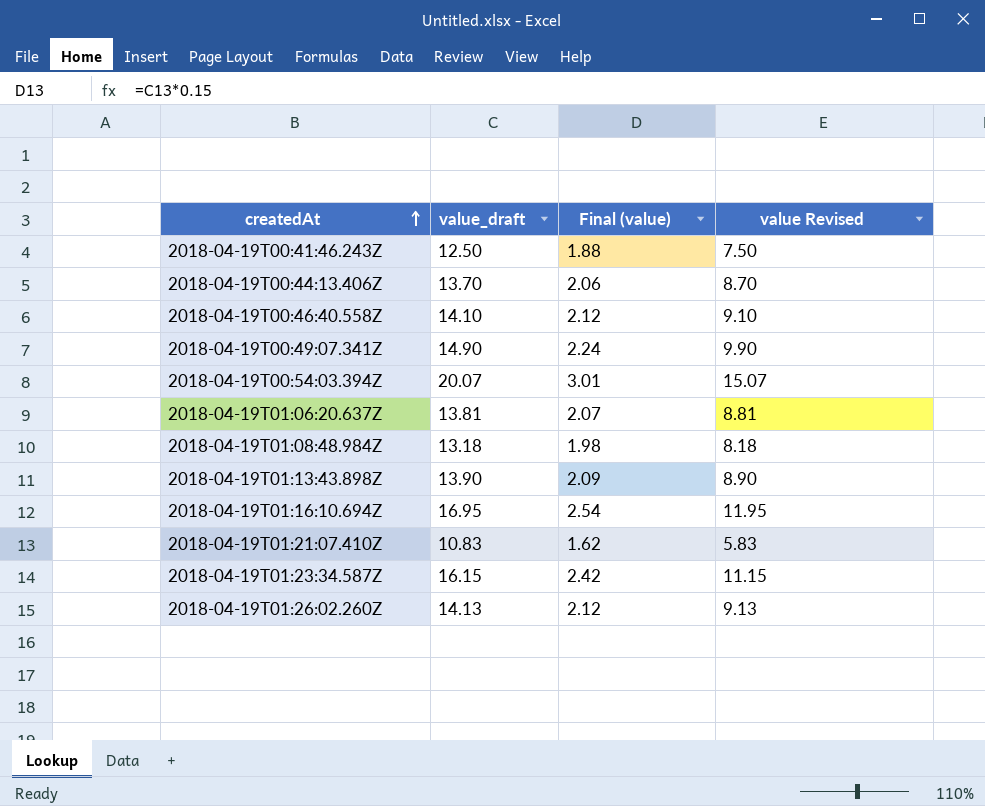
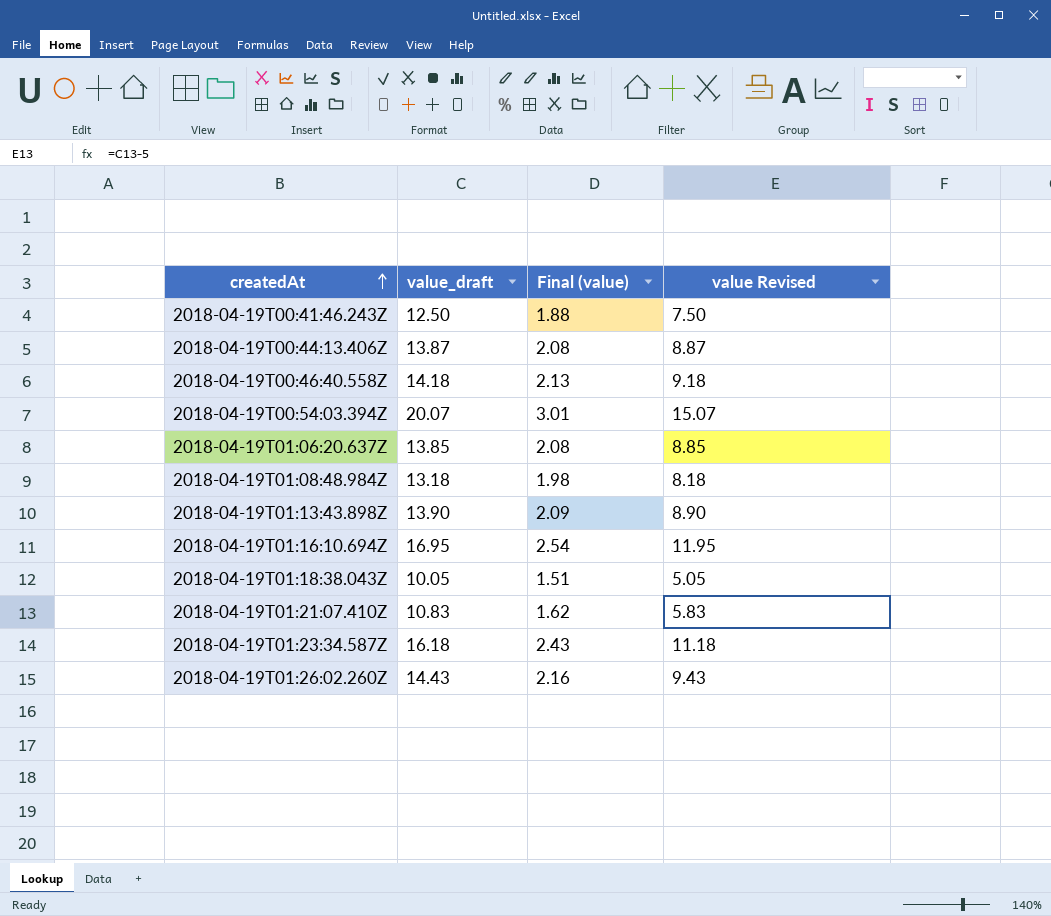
row 2018-04-19T00:49:07.341Z: 14.90 | 2.24 | 9.90 -> none
2018-04-19T00:44:13.406Z | value_draft: 13.70 -> 13.87
2018-04-19T00:44:13.406Z | Final (value): 2.06 -> 2.08
2018-04-19T00:44:13.406Z | value Revised: 8.70 -> 8.87
2018-04-19T00:46:40.558Z | value_draft: 14.10 -> 14.18
2018-04-19T00:46:40.558Z | Final (value): 2.12 -> 2.13
2018-04-19T00:46:40.558Z | value Revised: 9.10 -> 9.18
2018-04-19T01:06:20.637Z | value_draft: 13.81 -> 13.85
2018-04-19T01:06:20.637Z | Final (value): 2.07 -> 2.08
2018-04-19T01:06:20.637Z | value Revised: 8.81 -> 8.85
row 2018-04-19T01:18:38.043Z: none -> 10.05 | 1.51 | 5.05
2018-04-19T01:23:34.587Z | value_draft: 16.15 -> 16.18
2018-04-19T01:23:34.587Z | Final (value): 2.42 -> 2.43
2018-04-19T01:23:34.587Z | value Revised: 11.15 -> 11.18
2018-04-19T01:26:02.260Z | value_draft: 14.13 -> 14.43
2018-04-19T01:26:02.260Z | Final (value): 2.12 -> 2.16
2018-04-19T01:26:02.260Z | value Revised: 9.13 -> 9.43

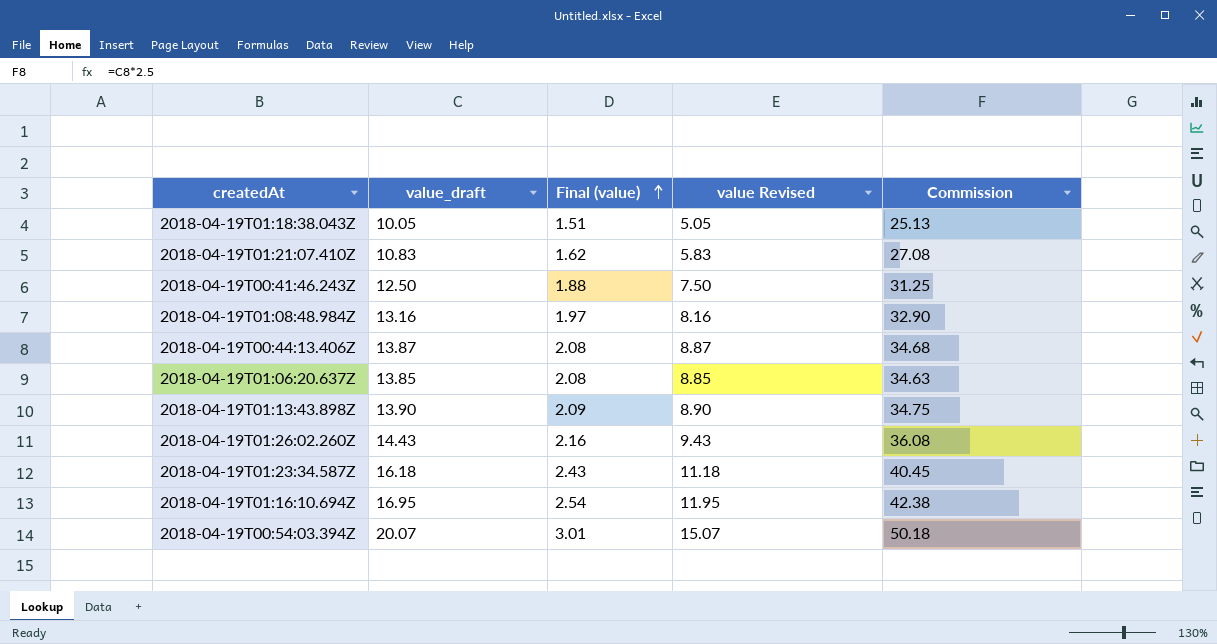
row order: createdAt ascending -> Final (value) ascending
column Commission | formula: none -> [value_draft] * 2.5
row 2018-04-19T00:46:40.558Z: 14.18 | 2.13 | 9.18 -> none
2018-04-19T01:08:48.984Z | value_draft: 13.18 -> 13.16
2018-04-19T01:08:48.984Z | Final (value): 1.98 -> 1.97
2018-04-19T01:08:48.984Z | value Revised: 8.18 -> 8.16

